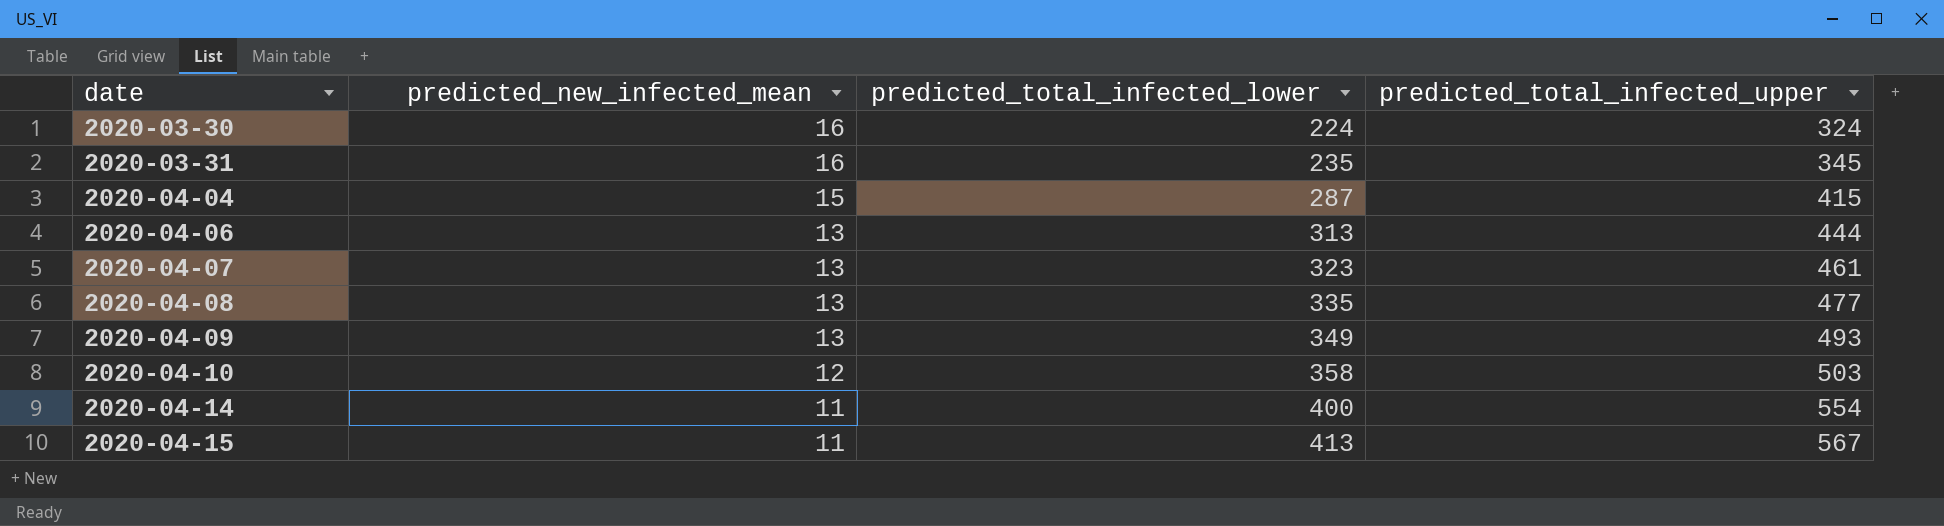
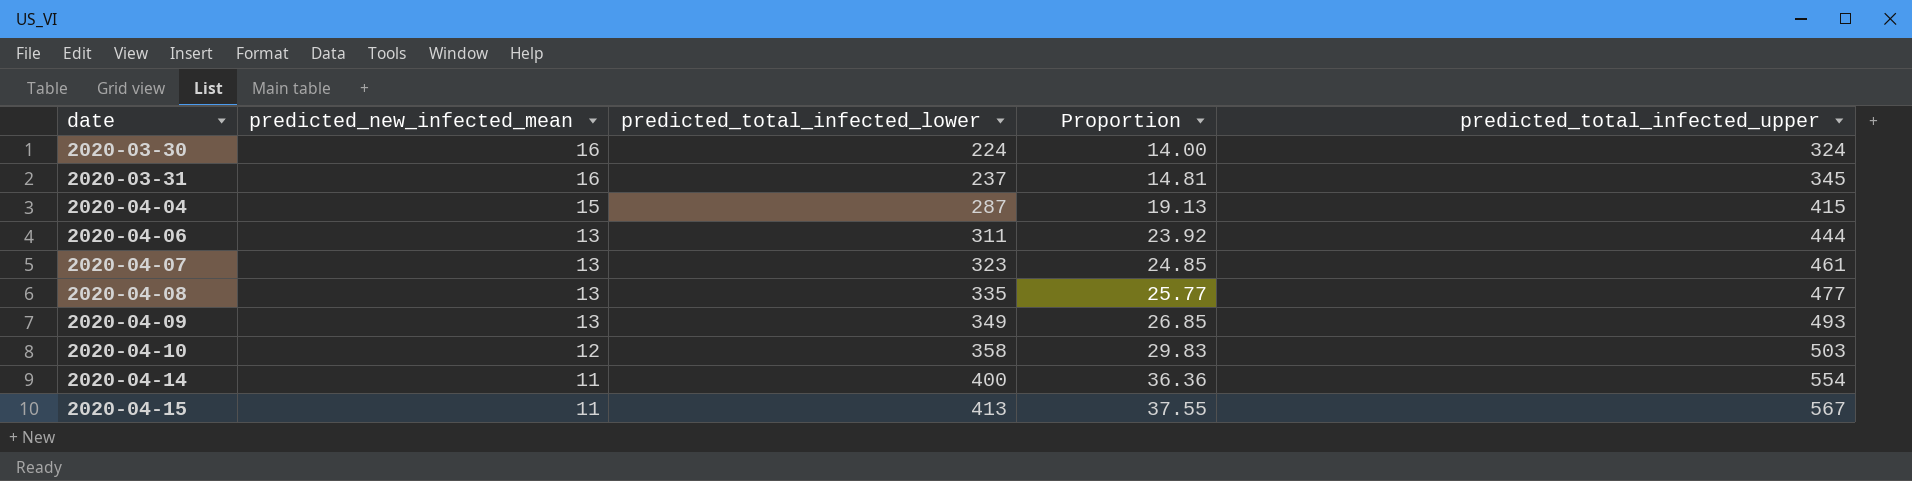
column Proportion | formula: none -> [predicted_total_infected_lower] / [predicted_new_infected_mean]
2020-03-31 | predicted_total_infected_lower: 235 -> 237
2020-04-06 | predicted_total_infected_lower: 313 -> 311

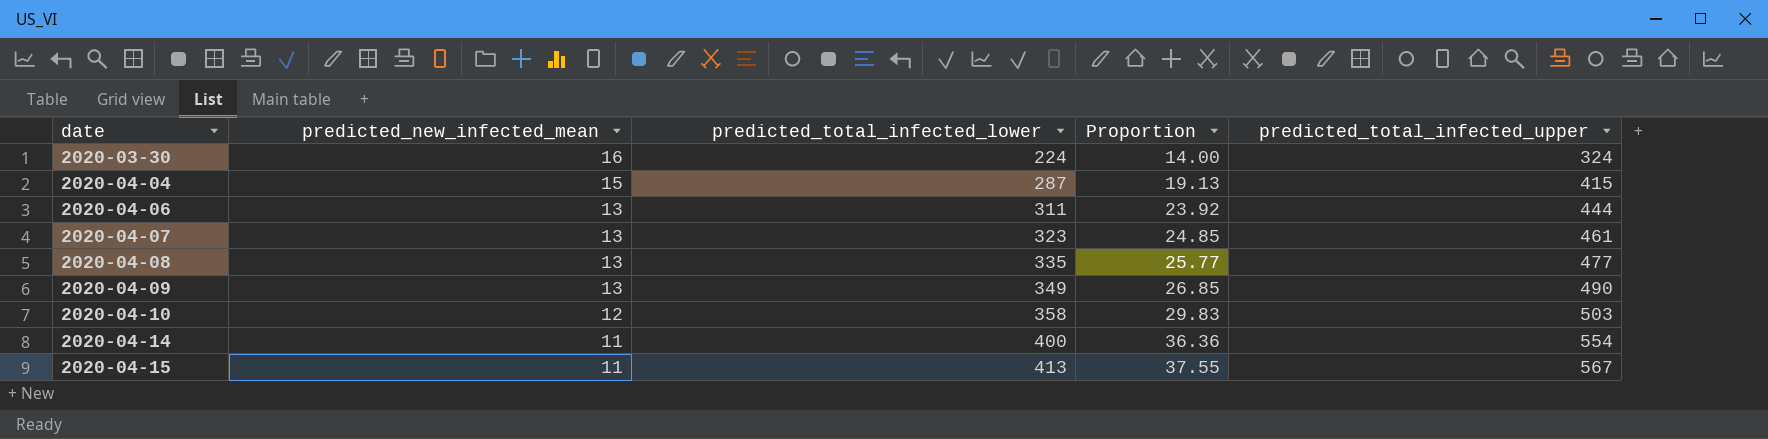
row 2020-03-31: 16 | 237 | 14.81 | 345 -> none
2020-04-09 | predicted_total_infected_upper: 493 -> 490

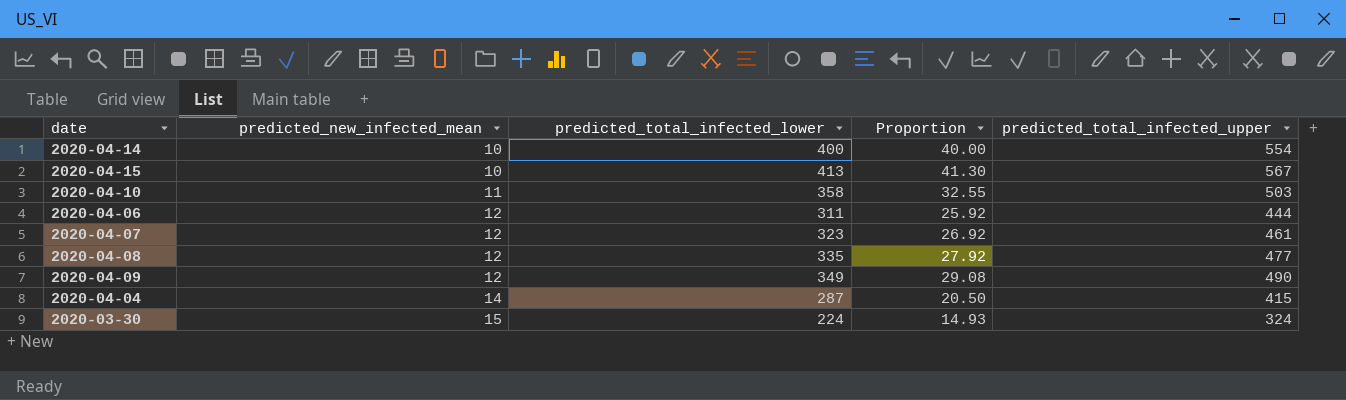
row order: date ascending -> predicted_new_infected_mean ascending
2020-04-14 | predicted_new_infected_mean: 11 -> 10
2020-04-14 | Proportion: 36.36 -> 40.00
2020-04-15 | predicted_new_infected_mean: 11 -> 10
2020-04-15 | Proportion: 37.55 -> 41.30
2020-04-10 | predicted_new_infected_mean: 12 -> 11
2020-04-10 | Proportion: 29.83 -> 32.55
2020-04-06 | predicted_new_infected_mean: 13 -> 12
2020-04-06 | Proportion: 23.92 -> 25.92
2020-04-07 | predicted_new_infected_mean: 13 -> 12
2020-04-07 | Proportion: 24.85 -> 26.92
2020-04-08 | predicted_new_infected_mean: 13 -> 12
2020-04-08 | Proportion: 25.77 -> 27.92
2020-04-09 | predicted_new_infected_mean: 13 -> 12
2020-04-09 | Proportion: 26.85 -> 29.08
2020-04-04 | predicted_new_infected_mean: 15 -> 14
2020-04-04 | Proportion: 19.13 -> 20.50
2020-03-30 | predicted_new_infected_mean: 16 -> 15
2020-03-30 | Proportion: 14.00 -> 14.93

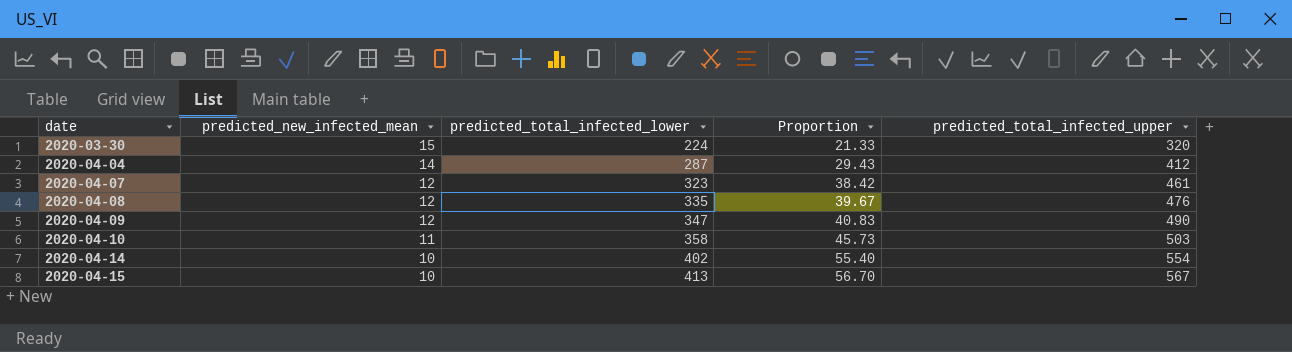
row order: predicted_new_infected_mean ascending -> date ascending
column Proportion | formula: [predicted_total_infected_lower] / [predicted_new_infected_mean] -> [predicted_total_infected_upper] / [predicted_new_infected_mean]
row 2020-04-06: 12 | 311 | 25.92 | 444 -> none
2020-03-30 | predicted_total_infected_upper: 324 -> 320
2020-04-04 | predicted_total_infected_upper: 415 -> 412
2020-04-08 | predicted_total_infected_upper: 477 -> 476
2020-04-09 | predicted_total_infected_lower: 349 -> 347
2020-04-14 | predicted_total_infected_lower: 400 -> 402

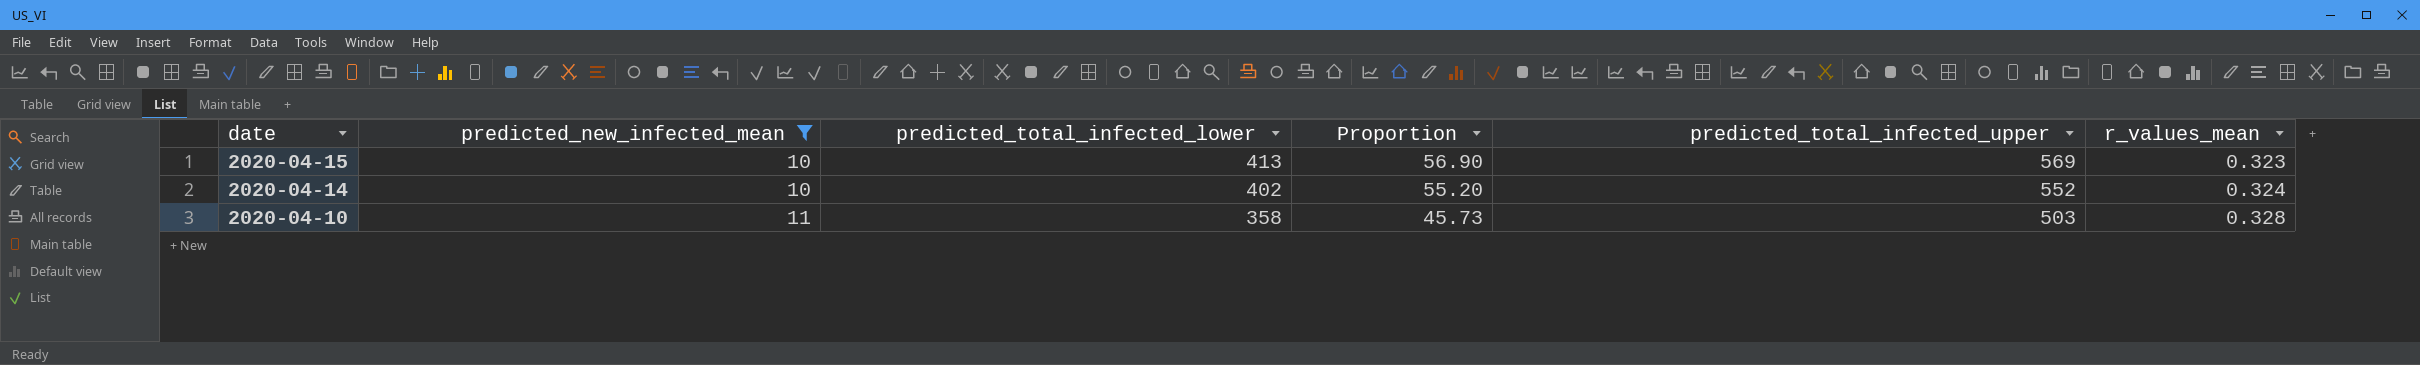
filter: none -> predicted_new_infected_mean <= 11
row order: date ascending -> date descending
column r_values_mean | position: none -> 6
2020-04-15 | Proportion: 56.70 -> 56.90
2020-04-15 | predicted_total_infected_upper: 567 -> 569
2020-04-14 | Proportion: 55.40 -> 55.20
2020-04-14 | predicted_total_infected_upper: 554 -> 552

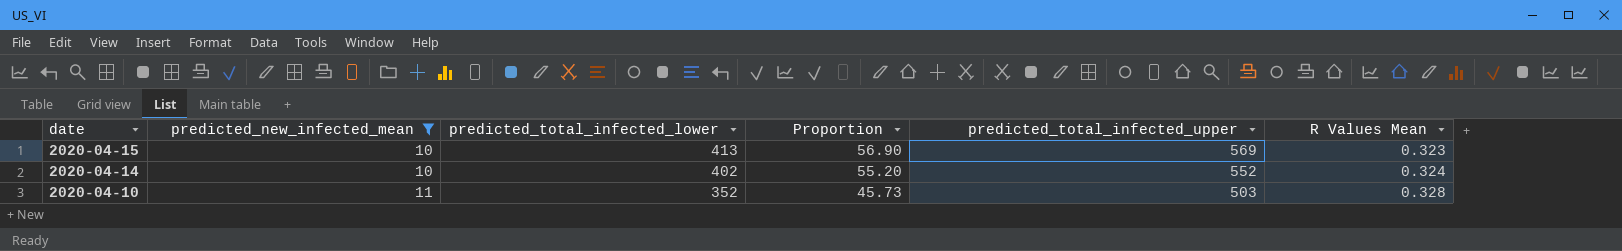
column name: r_values_mean -> R Values Mean
2020-04-10 | predicted_total_infected_lower: 358 -> 352

